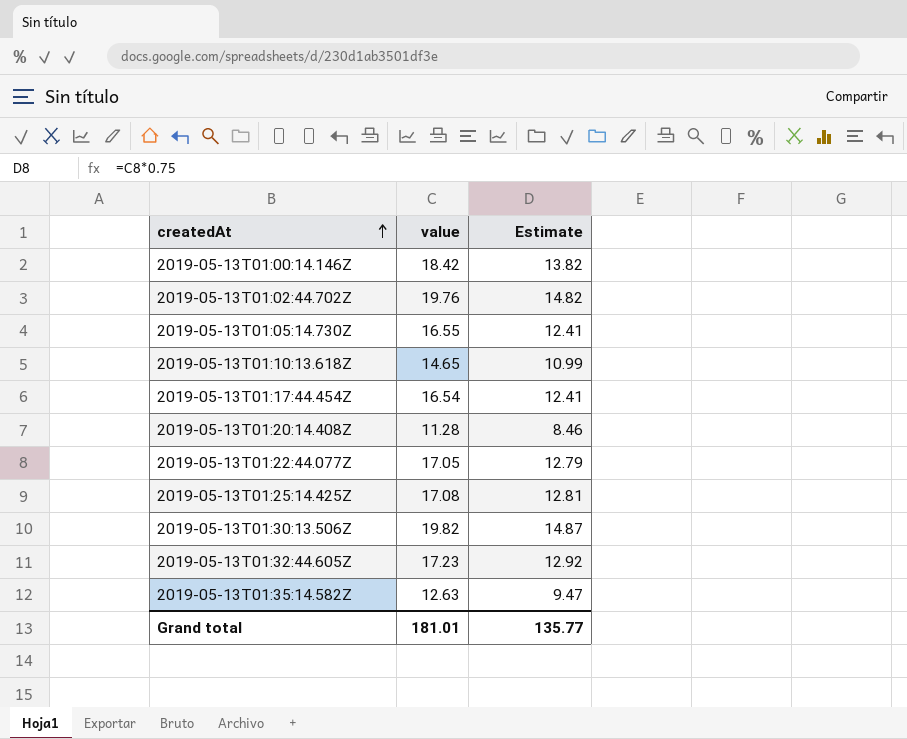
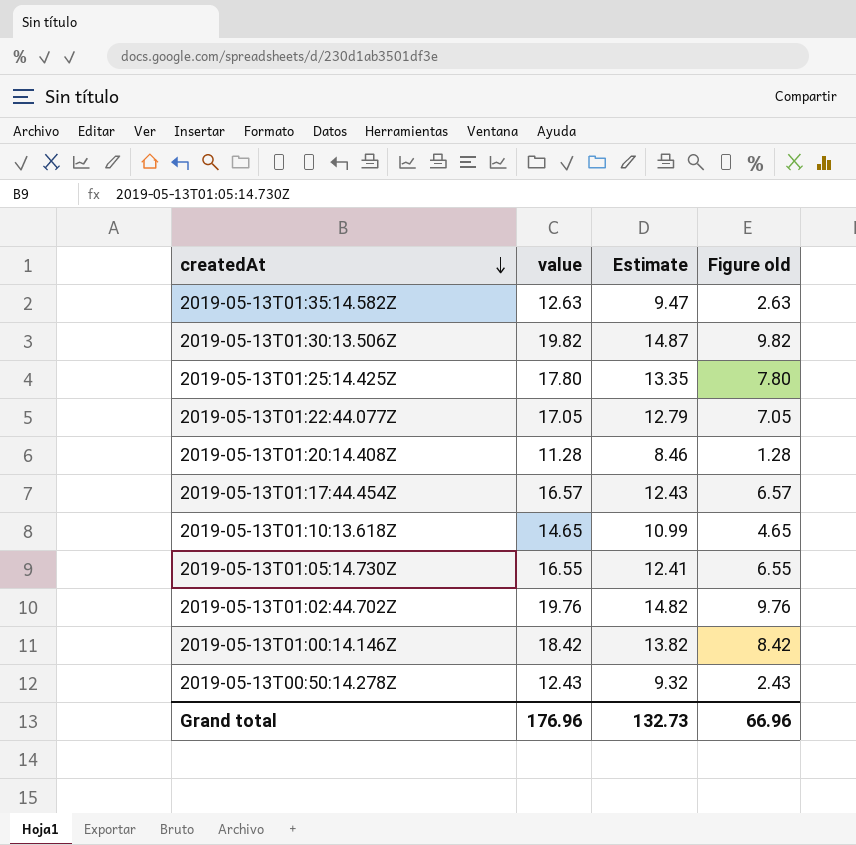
row order: createdAt ascending -> createdAt descending
column Figure old | formula: none -> [value] - 10
row 2019-05-13T01:32:44.605Z: 17.23 | 12.92 -> none
2019-05-13T01:25:14.425Z | value: 17.08 -> 17.80
2019-05-13T01:25:14.425Z | Estimate: 12.81 -> 13.35
2019-05-13T01:17:44.454Z | value: 16.54 -> 16.57
2019-05-13T01:17:44.454Z | Estimate: 12.41 -> 12.43
row 2019-05-13T00:50:14.278Z: none -> 12.43 | 9.32 | 2.43
Grand total | value: 181.01 -> 176.96
Grand total | Estimate: 135.77 -> 132.73

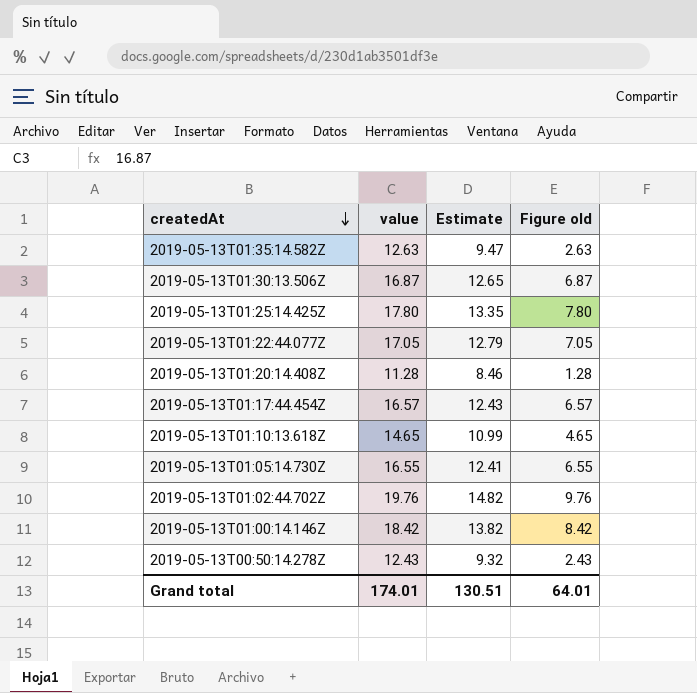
2019-05-13T01:30:13.506Z | value: 19.82 -> 16.87
2019-05-13T01:30:13.506Z | Estimate: 14.87 -> 12.65
2019-05-13T01:30:13.506Z | Figure old: 9.82 -> 6.87
Grand total | value: 176.96 -> 174.01
Grand total | Estimate: 132.73 -> 130.51
Grand total | Figure old: 66.96 -> 64.01

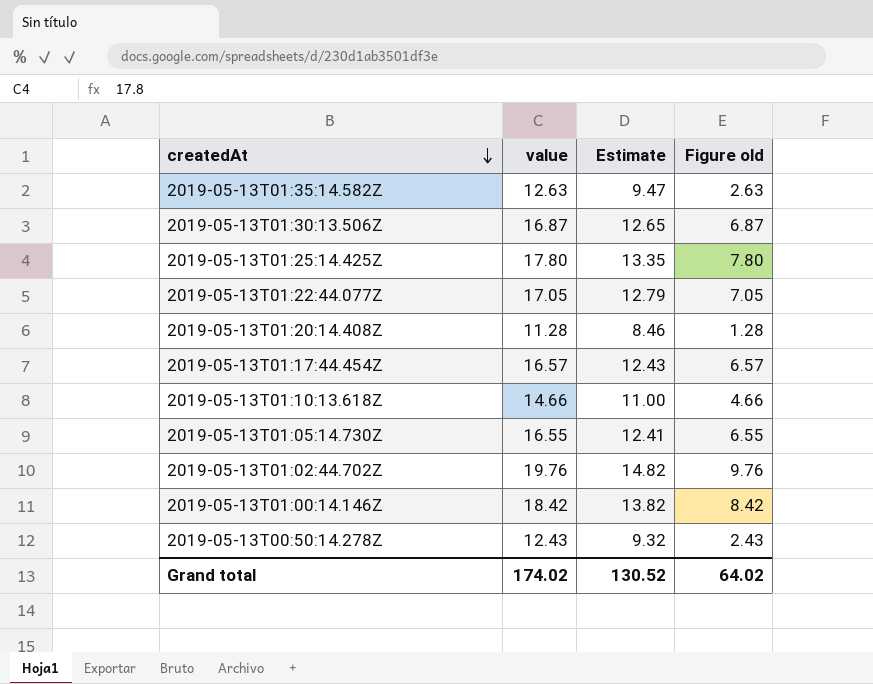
2019-05-13T01:10:13.618Z | value: 14.65 -> 14.66
2019-05-13T01:10:13.618Z | Estimate: 10.99 -> 11.00
2019-05-13T01:10:13.618Z | Figure old: 4.65 -> 4.66
Grand total | value: 174.01 -> 174.02
Grand total | Estimate: 130.51 -> 130.52
Grand total | Figure old: 64.01 -> 64.02

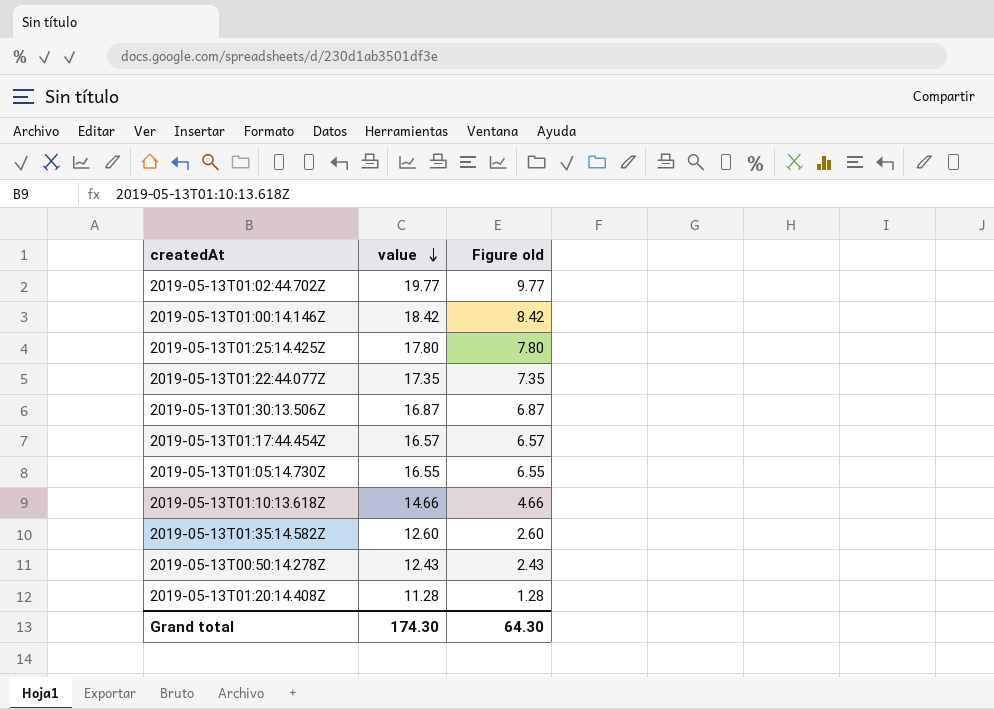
row order: createdAt descending -> value descending
column Estimate | formula: [value] * 0.75 -> none
2019-05-13T01:02:44.702Z | value: 19.76 -> 19.77
2019-05-13T01:02:44.702Z | Figure old: 9.76 -> 9.77
2019-05-13T01:22:44.077Z | value: 17.05 -> 17.35
2019-05-13T01:22:44.077Z | Figure old: 7.05 -> 7.35
2019-05-13T01:35:14.582Z | value: 12.63 -> 12.60
2019-05-13T01:35:14.582Z | Figure old: 2.63 -> 2.60
Grand total | value: 174.02 -> 174.30
Grand total | Figure old: 64.02 -> 64.30

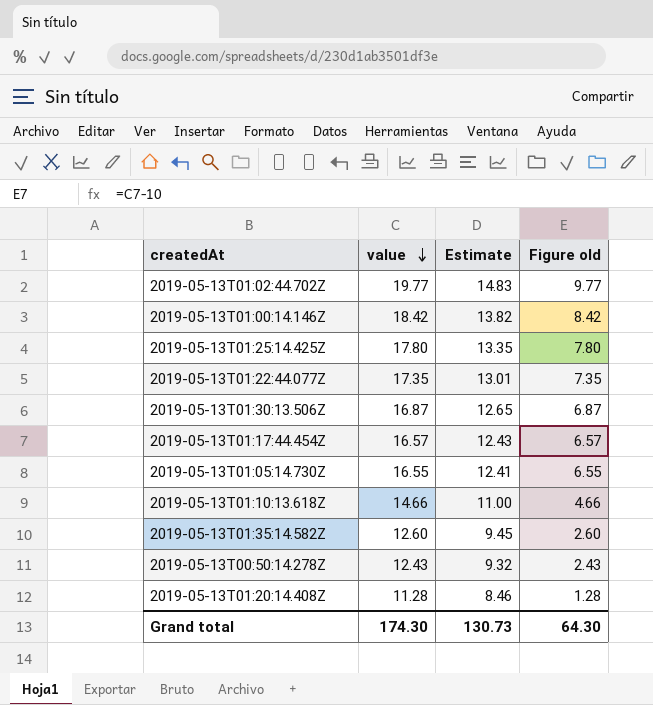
column Estimate | formula: none -> [value] * 0.75

